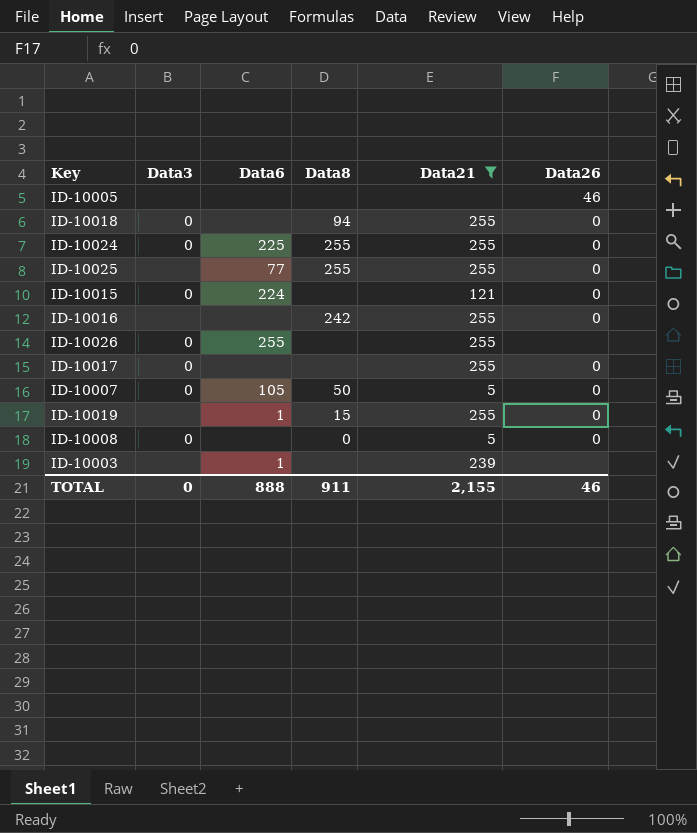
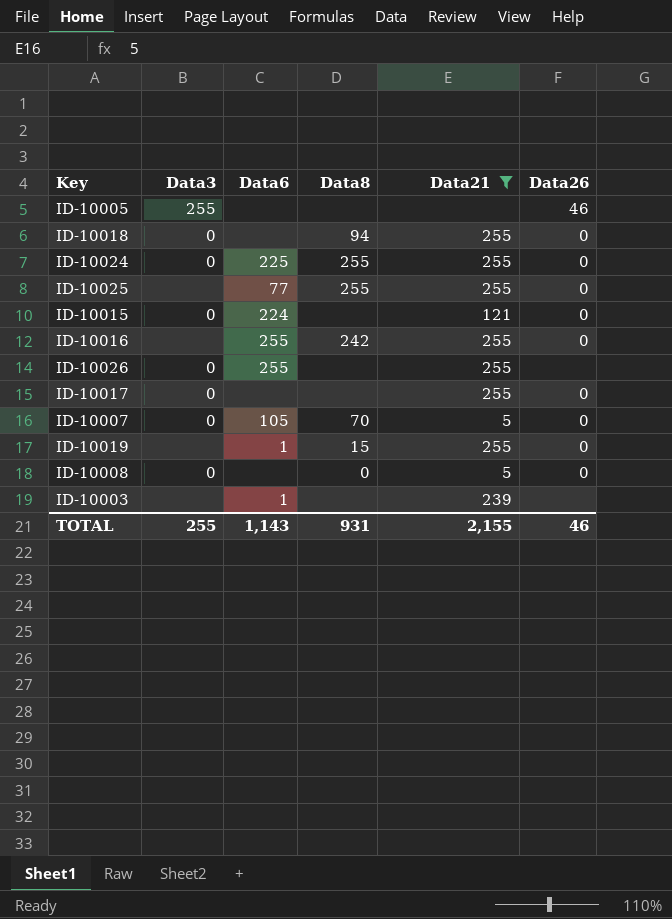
ID-10005 | Data3: none -> 255
ID-10016 | Data6: none -> 255
ID-10007 | Data8: 50 -> 70
TOTAL | Data3: 0 -> 255
TOTAL | Data6: 888 -> 1,143
TOTAL | Data8: 911 -> 931

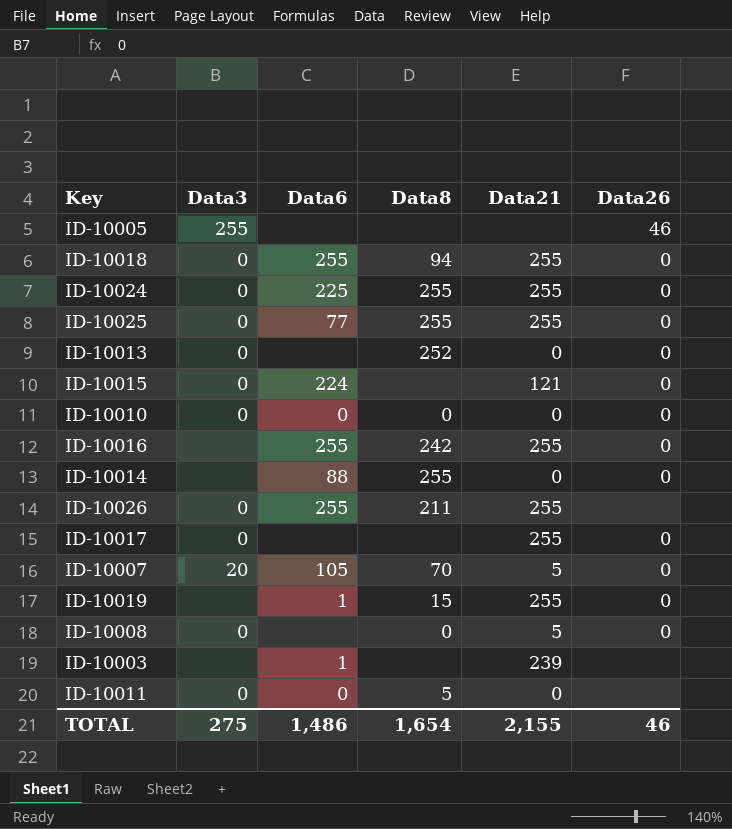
filter: Data21 != 0 -> none
ID-10018 | Data6: none -> 255
ID-10025 | Data3: none -> 0
ID-10026 | Data8: none -> 211
ID-10007 | Data3: 0 -> 20
TOTAL | Data3: 255 -> 275
TOTAL | Data6: 1,143 -> 1,486
TOTAL | Data8: 931 -> 1,654

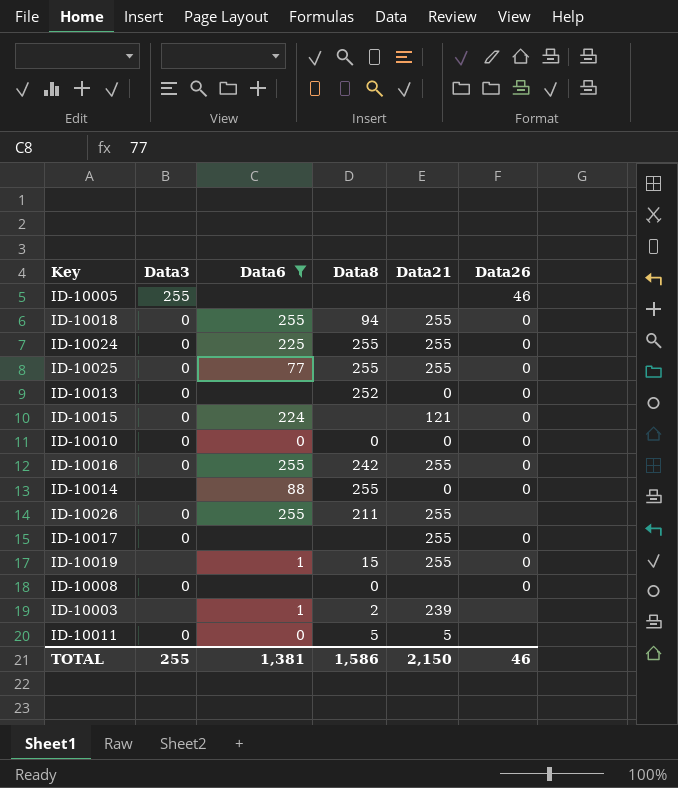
filter: none -> Data6 != 105
ID-10016 | Data3: none -> 0
ID-10008 | Data21: 5 -> none
ID-10003 | Data8: none -> 2
ID-10011 | Data21: 0 -> 5
TOTAL | Data3: 275 -> 255
TOTAL | Data6: 1,486 -> 1,381
TOTAL | Data8: 1,654 -> 1,586
TOTAL | Data21: 2,155 -> 2,150

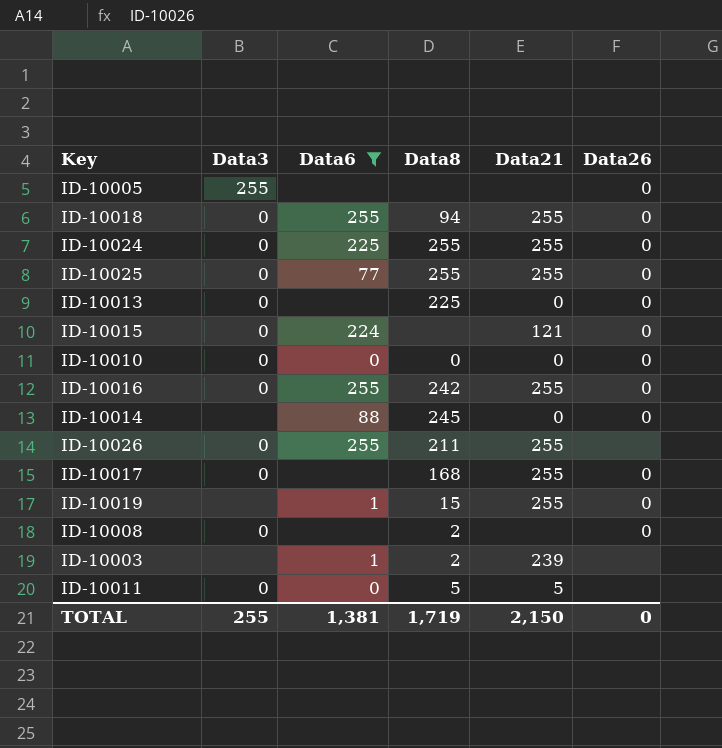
ID-10005 | Data26: 46 -> 0
ID-10013 | Data8: 252 -> 225
ID-10014 | Data8: 255 -> 245
ID-10017 | Data8: none -> 168
ID-10008 | Data8: 0 -> 2
TOTAL | Data8: 1,586 -> 1,719
TOTAL | Data26: 46 -> 0

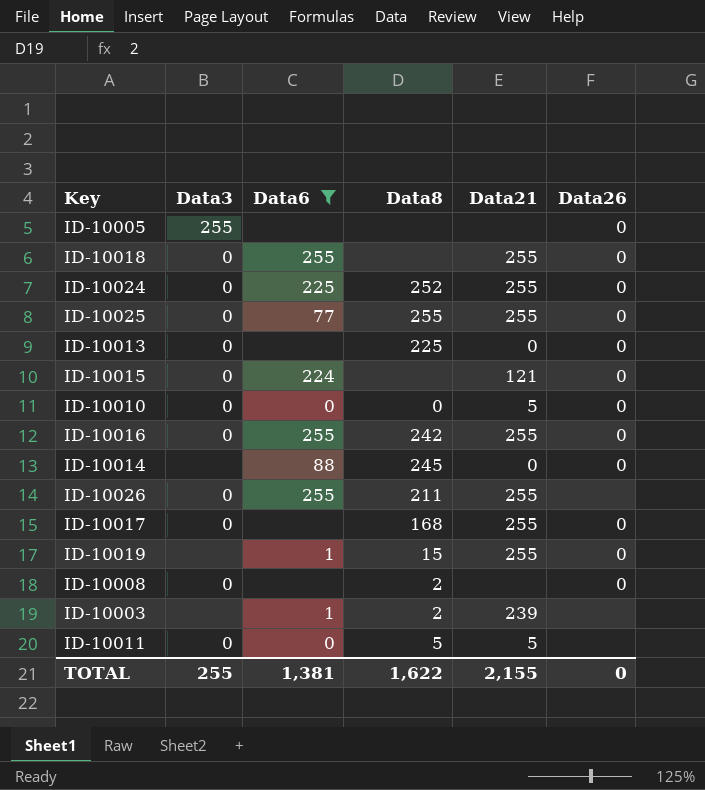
ID-10018 | Data8: 94 -> none
ID-10024 | Data8: 255 -> 252
ID-10010 | Data21: 0 -> 5
TOTAL | Data8: 1,719 -> 1,622
TOTAL | Data21: 2,150 -> 2,155

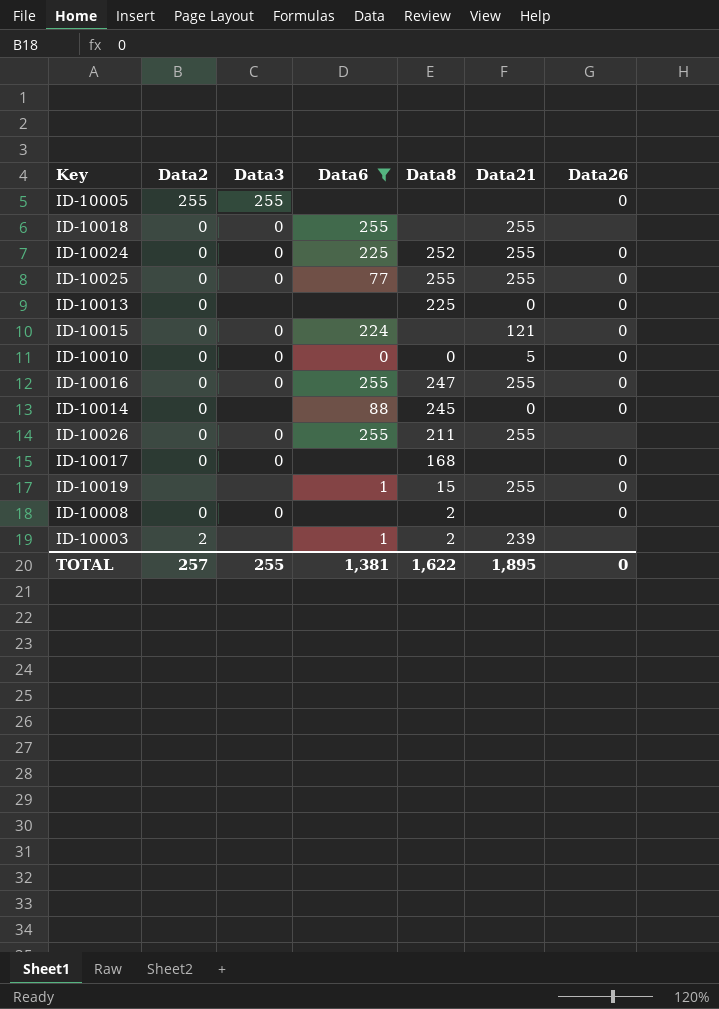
column Data2 | position: none -> 2
row ID-10011: 0 | 0 | 5 | 5 | none -> none
ID-10018 | Data26: 0 -> none
ID-10013 | Data3: 0 -> none
ID-10016 | Data8: 242 -> 247
ID-10017 | Data21: 255 -> none
TOTAL | Data21: 2,155 -> 1,895

